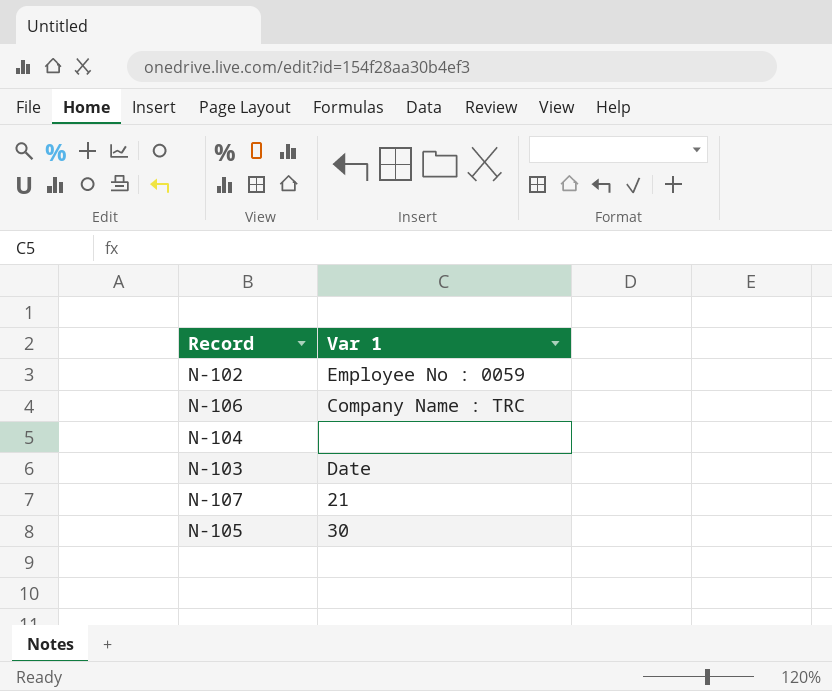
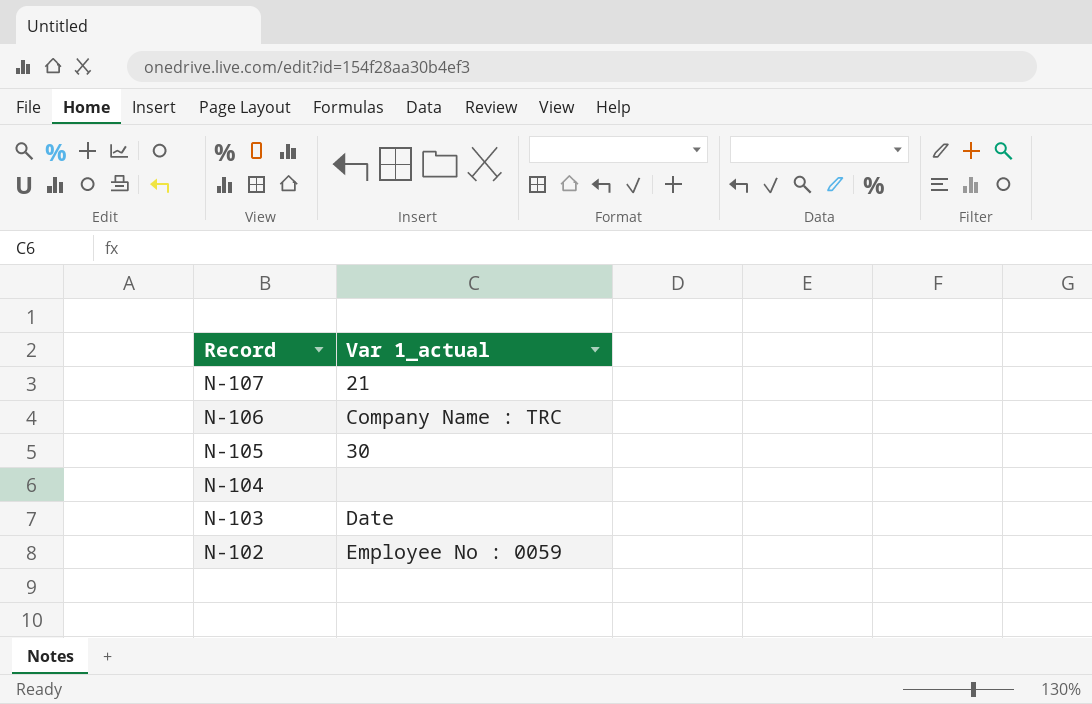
row order: none -> Record descending
column name: Var 1 -> Var 1_actual

